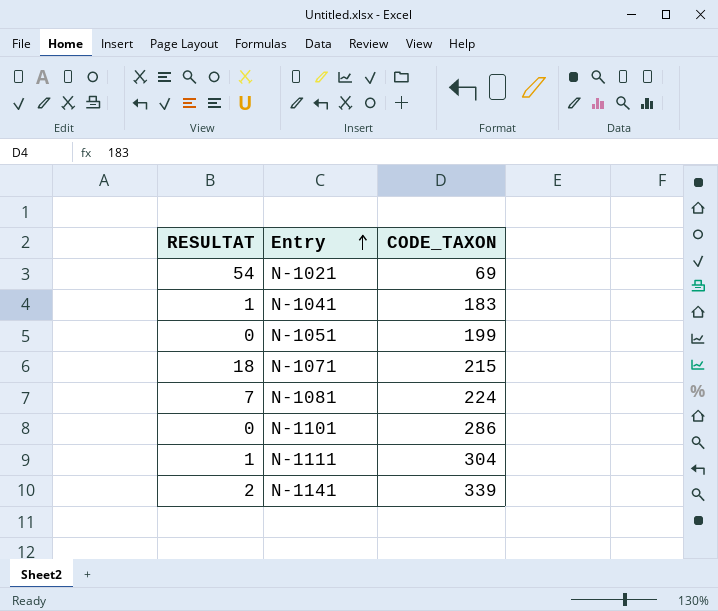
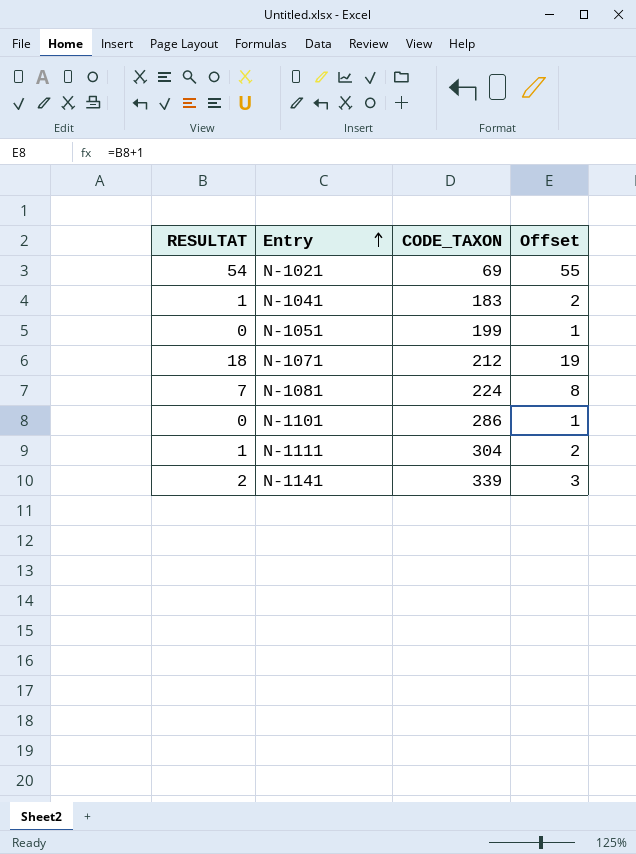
column Offset | formula: none -> [RESULTAT] + 1
N-1071 | CODE_TAXON: 215 -> 212

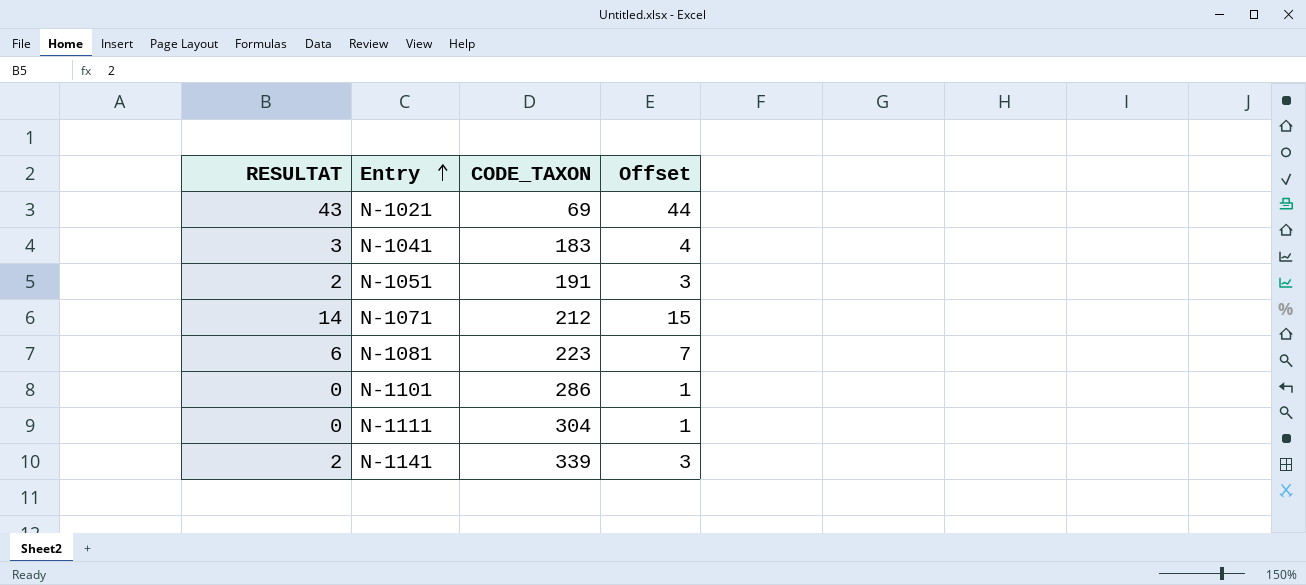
N-1021 | RESULTAT: 54 -> 43
N-1021 | Offset: 55 -> 44
N-1041 | RESULTAT: 1 -> 3
N-1041 | Offset: 2 -> 4
N-1051 | RESULTAT: 0 -> 2
N-1051 | CODE_TAXON: 199 -> 191
N-1051 | Offset: 1 -> 3
N-1071 | RESULTAT: 18 -> 14
N-1071 | Offset: 19 -> 15
N-1081 | RESULTAT: 7 -> 6
N-1081 | CODE_TAXON: 224 -> 223
N-1081 | Offset: 8 -> 7
N-1111 | RESULTAT: 1 -> 0
N-1111 | Offset: 2 -> 1

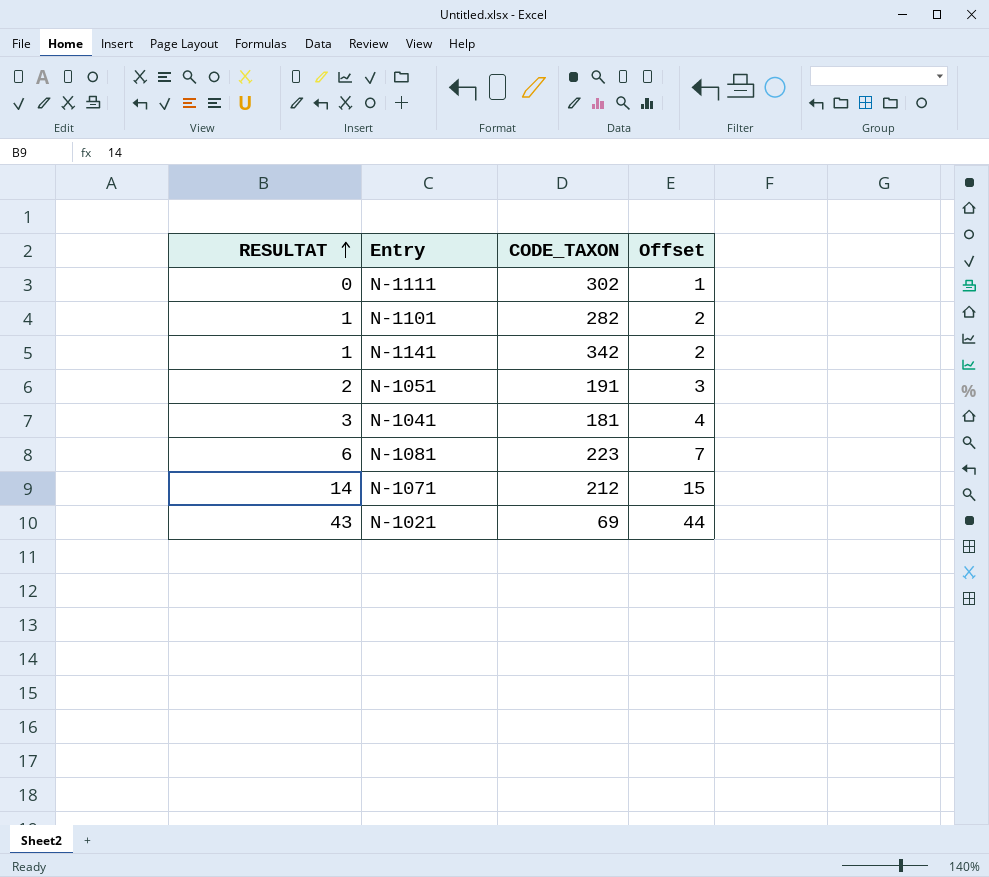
row order: Entry ascending -> RESULTAT ascending
N-1111 | CODE_TAXON: 304 -> 302
N-1101 | RESULTAT: 0 -> 1
N-1101 | CODE_TAXON: 286 -> 282
N-1101 | Offset: 1 -> 2
N-1141 | RESULTAT: 2 -> 1
N-1141 | CODE_TAXON: 339 -> 342
N-1141 | Offset: 3 -> 2
N-1041 | CODE_TAXON: 183 -> 181

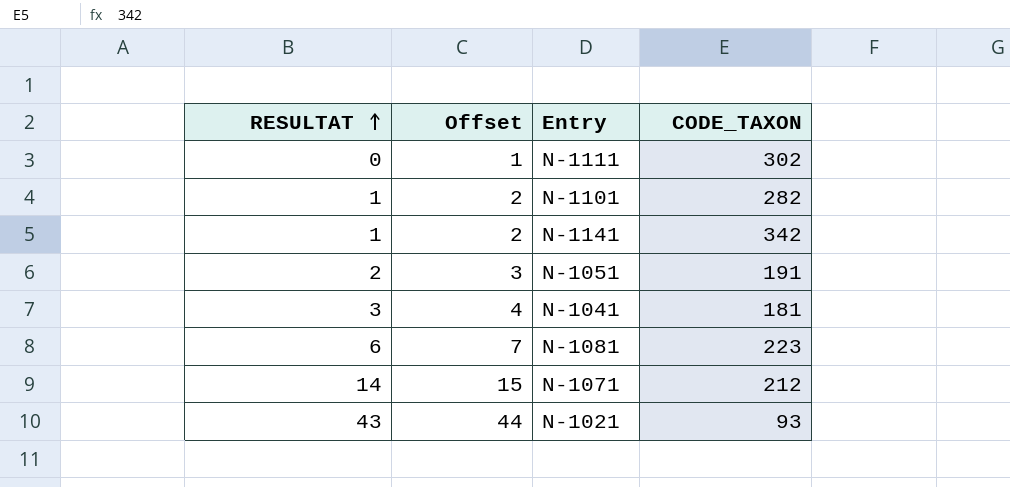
column Offset | position: 4 -> 2
N-1021 | CODE_TAXON: 69 -> 93

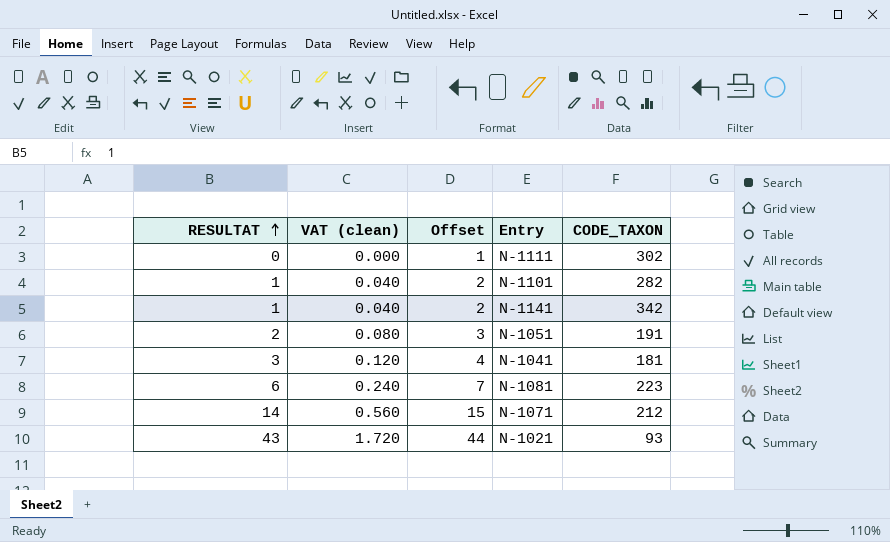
column VAT (clean) | formula: none -> [RESULTAT] * 0.04

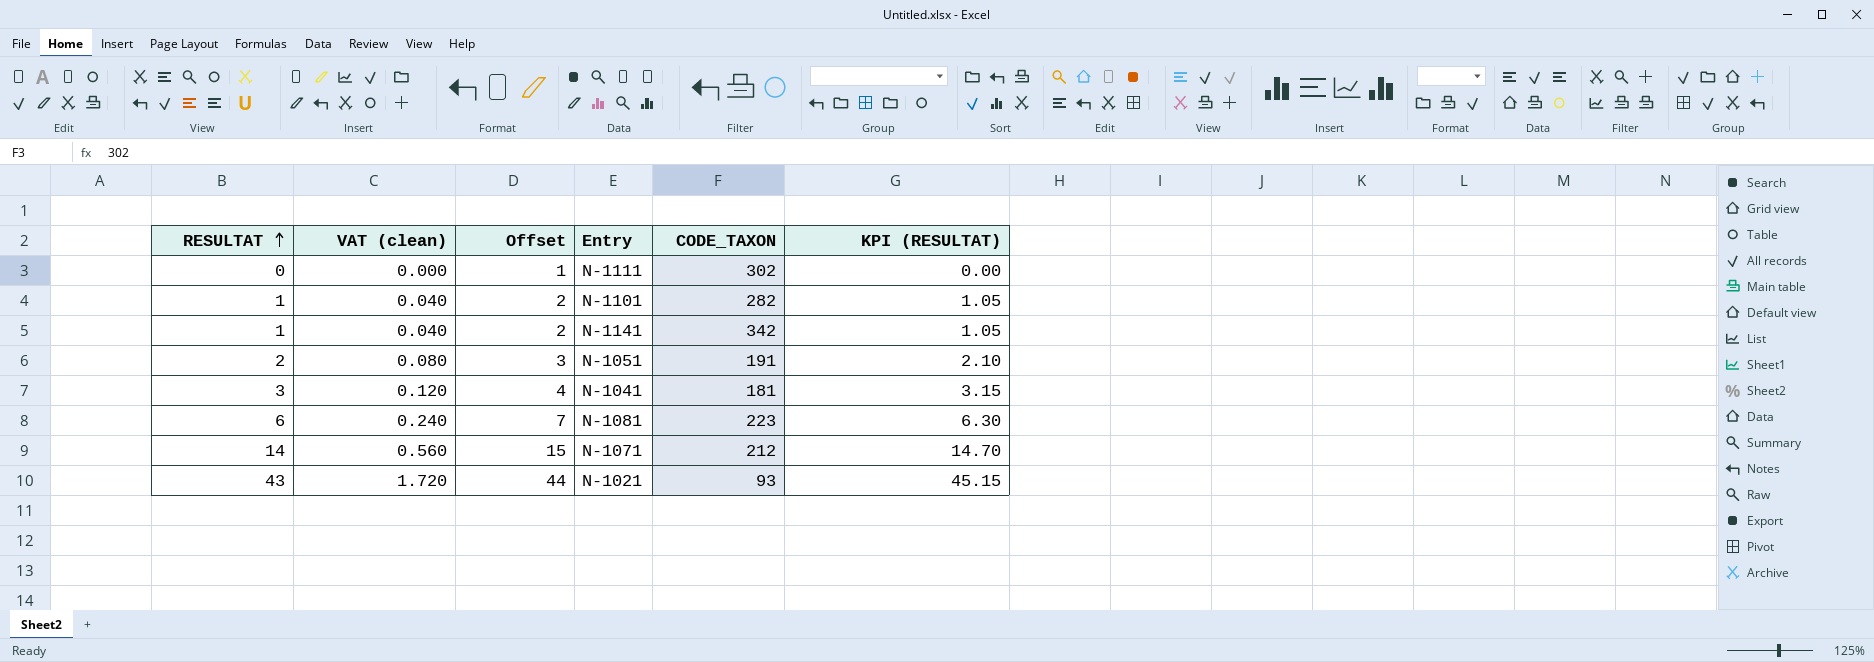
column KPI (RESULTAT) | formula: none -> [RESULTAT] * 1.05

